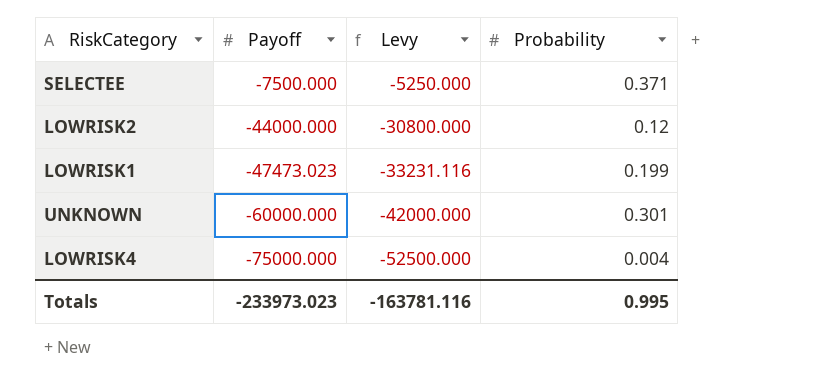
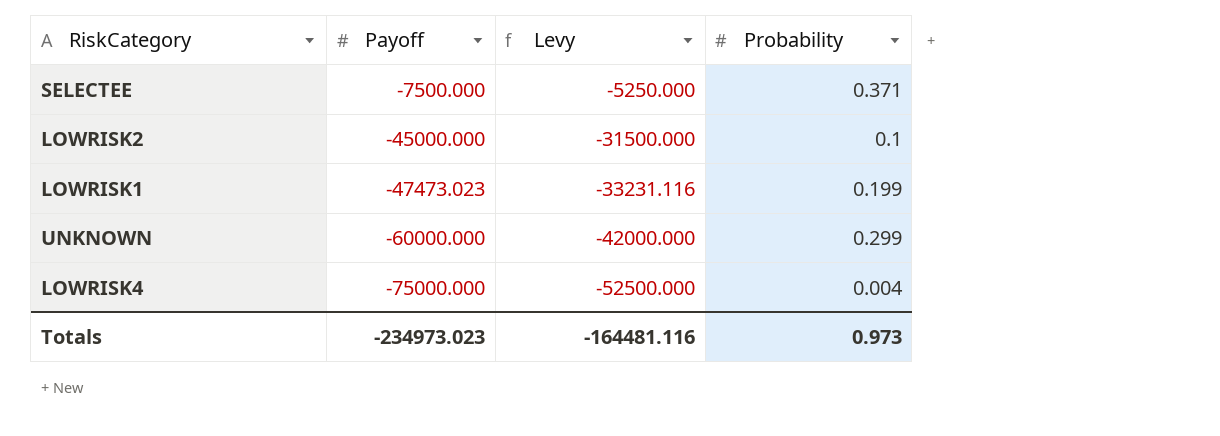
LOWRISK2 | Payoff: -44000.000 -> -45000.000
LOWRISK2 | Levy: -30800.000 -> -31500.000
LOWRISK2 | Probability: 0.12 -> 0.1
UNKNOWN | Probability: 0.301 -> 0.299
Totals | Payoff: -233973.023 -> -234973.023
Totals | Levy: -163781.116 -> -164481.116
Totals | Probability: 0.995 -> 0.973

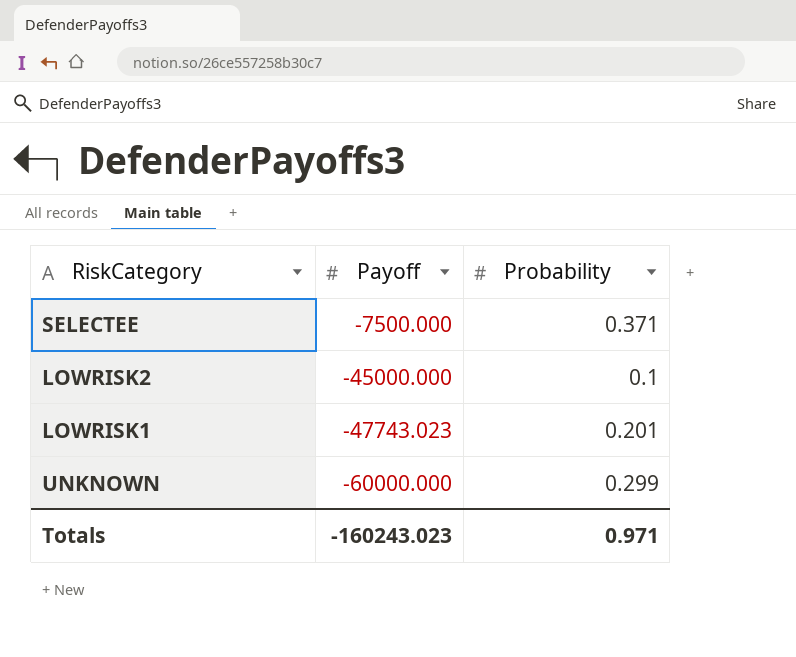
column Levy | formula: [Payoff] * 0.7 -> none
row LOWRISK4: -75000.000 | -52500.000 | 0.004 -> none
LOWRISK1 | Payoff: -47473.023 -> -47743.023
LOWRISK1 | Probability: 0.199 -> 0.201
Totals | Payoff: -234973.023 -> -160243.023
Totals | Probability: 0.973 -> 0.971

